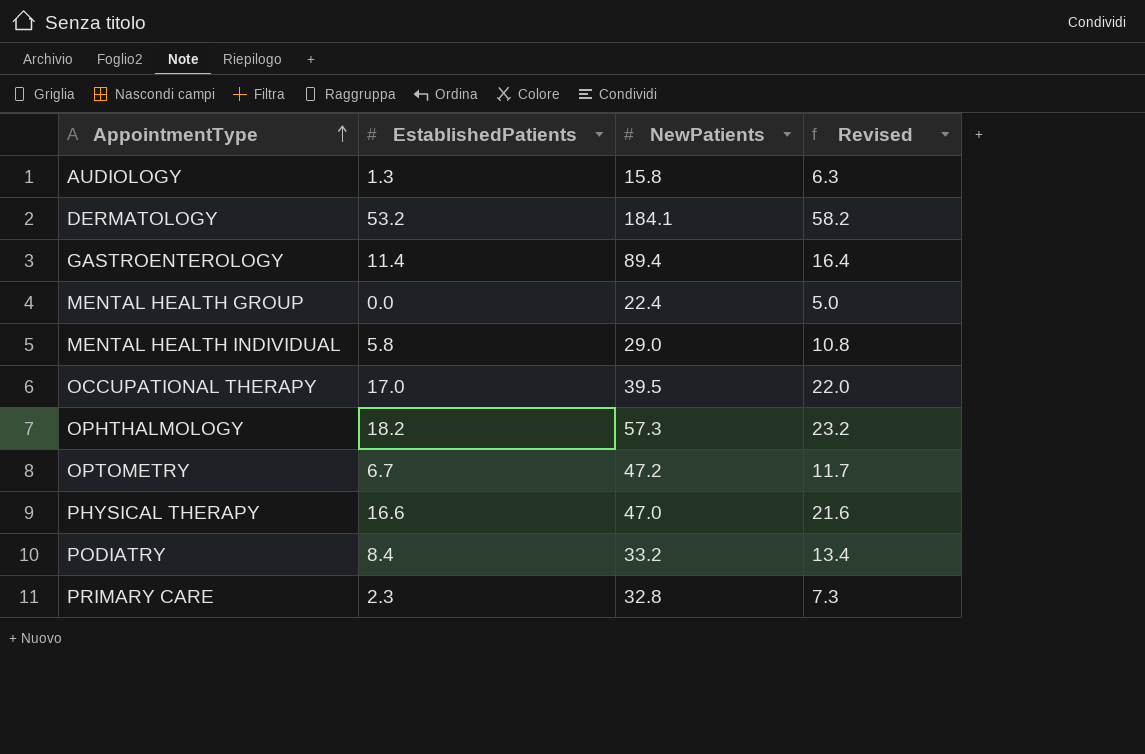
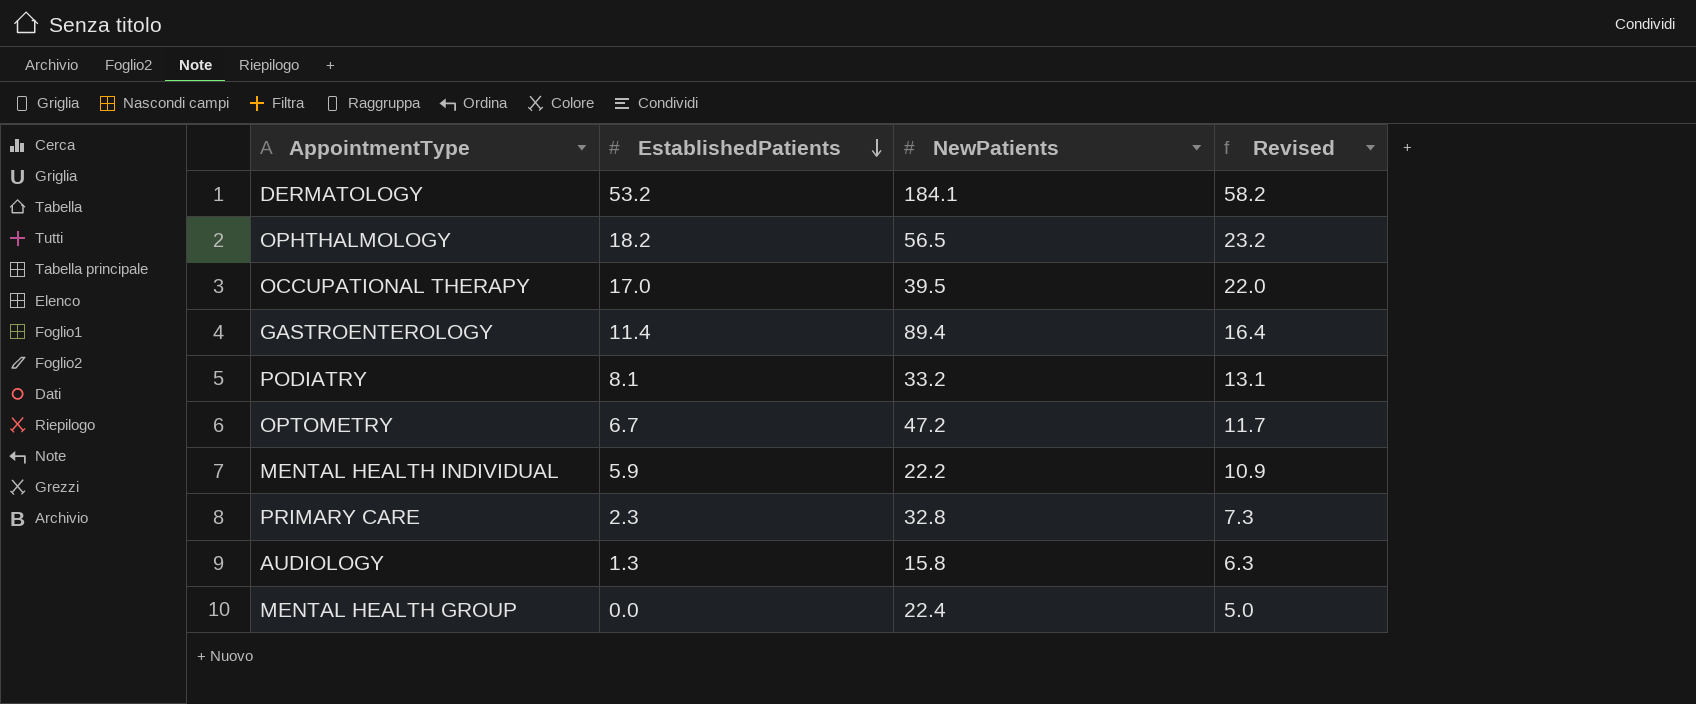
row order: AppointmentType ascending -> EstablishedPatients descending
row PHYSICAL THERAPY: 16.6 | 47.0 | 21.6 -> none
OPHTHALMOLOGY | NewPatients: 57.3 -> 56.5
PODIATRY | EstablishedPatients: 8.4 -> 8.1
PODIATRY | Revised: 13.4 -> 13.1
MENTAL HEALTH INDIVIDUAL | EstablishedPatients: 5.8 -> 5.9
MENTAL HEALTH INDIVIDUAL | NewPatients: 29.0 -> 22.2
MENTAL HEALTH INDIVIDUAL | Revised: 10.8 -> 10.9

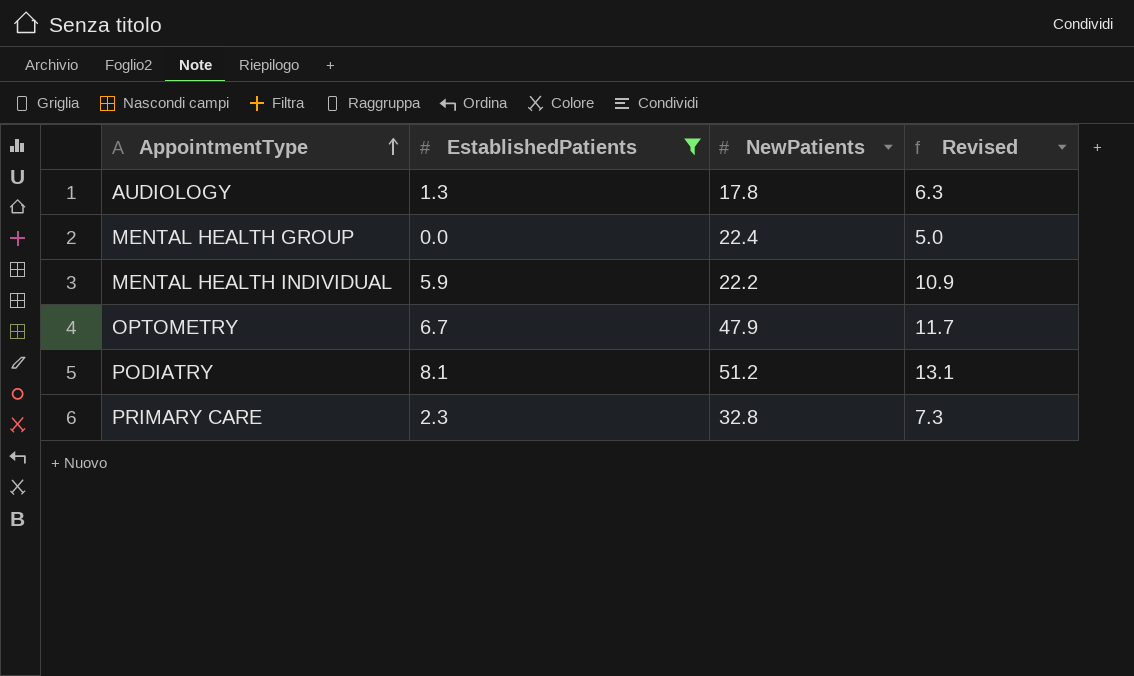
filter: none -> EstablishedPatients <= 8.1
row order: EstablishedPatients descending -> AppointmentType ascending
AUDIOLOGY | NewPatients: 15.8 -> 17.8
OPTOMETRY | NewPatients: 47.2 -> 47.9
PODIATRY | NewPatients: 33.2 -> 51.2

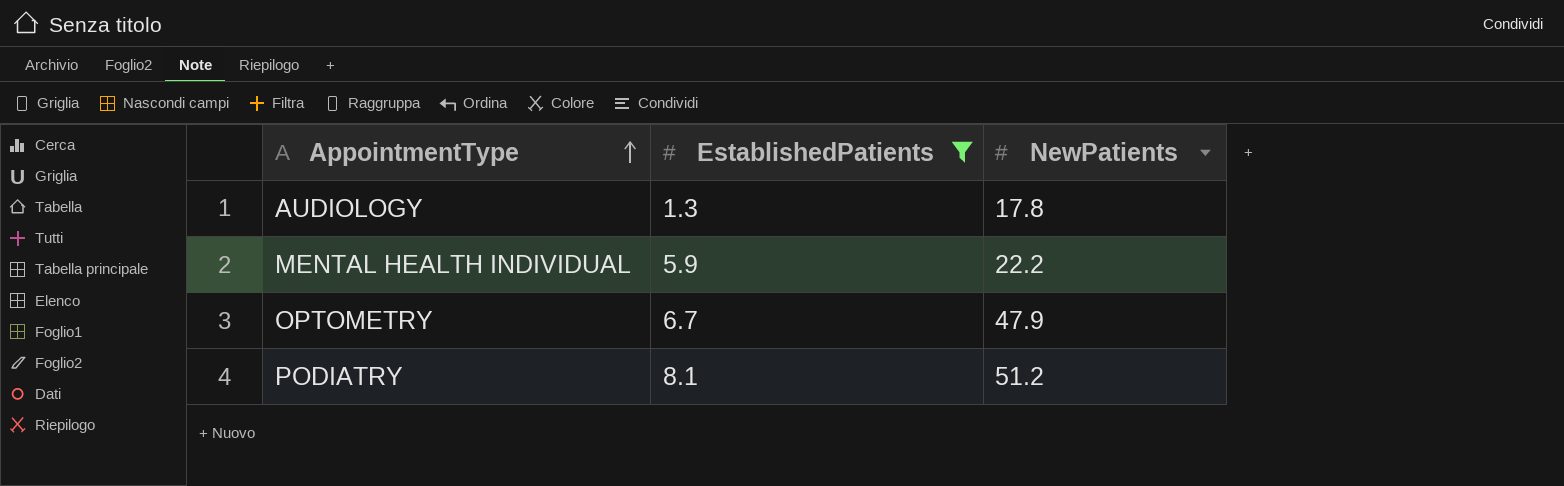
column Revised | formula: [EstablishedPatients] + 5 -> none
row MENTAL HEALTH GROUP: 0.0 | 22.4 | 5.0 -> none
row PRIMARY CARE: 2.3 | 32.8 | 7.3 -> none

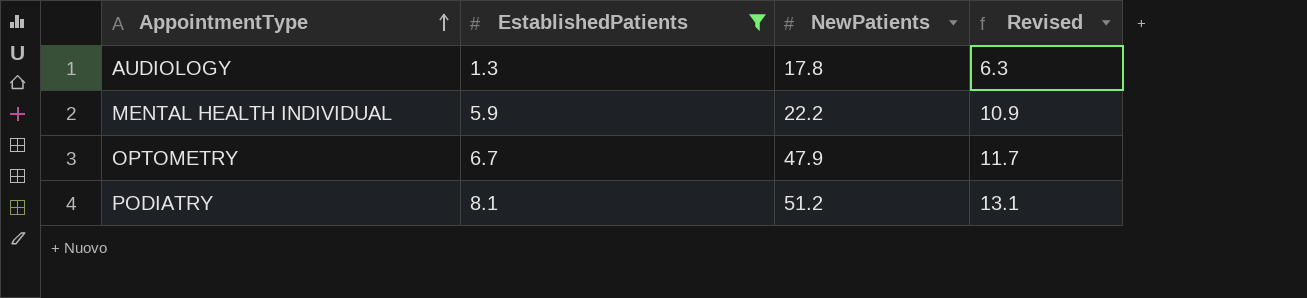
column Revised | formula: none -> [EstablishedPatients] + 5

